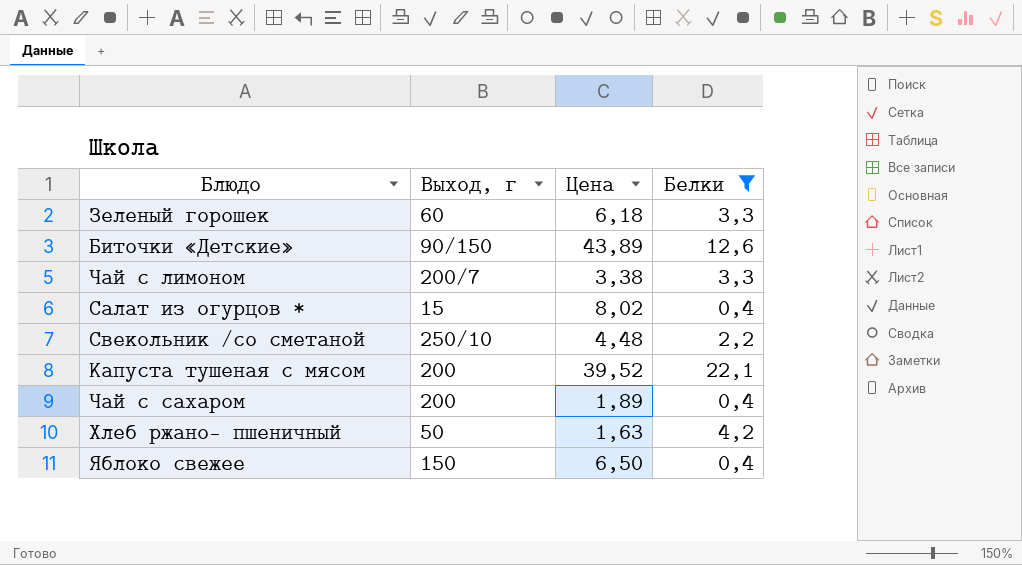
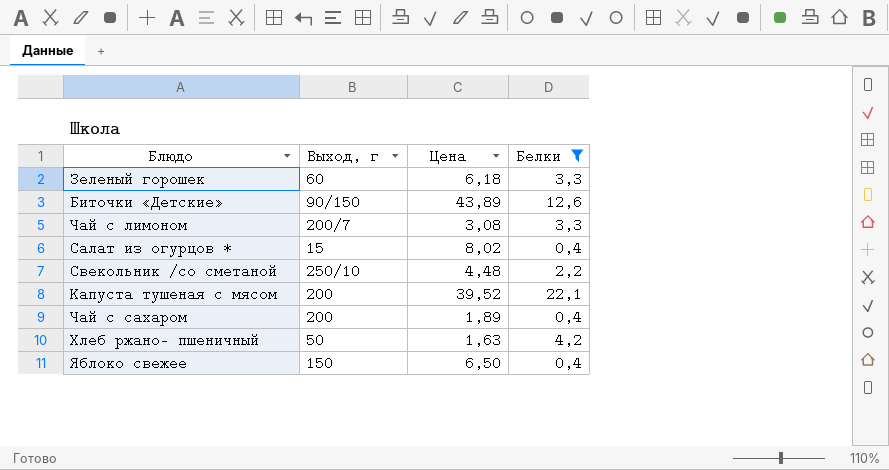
Чай с лимоном | Цена: 3,38 -> 3,08

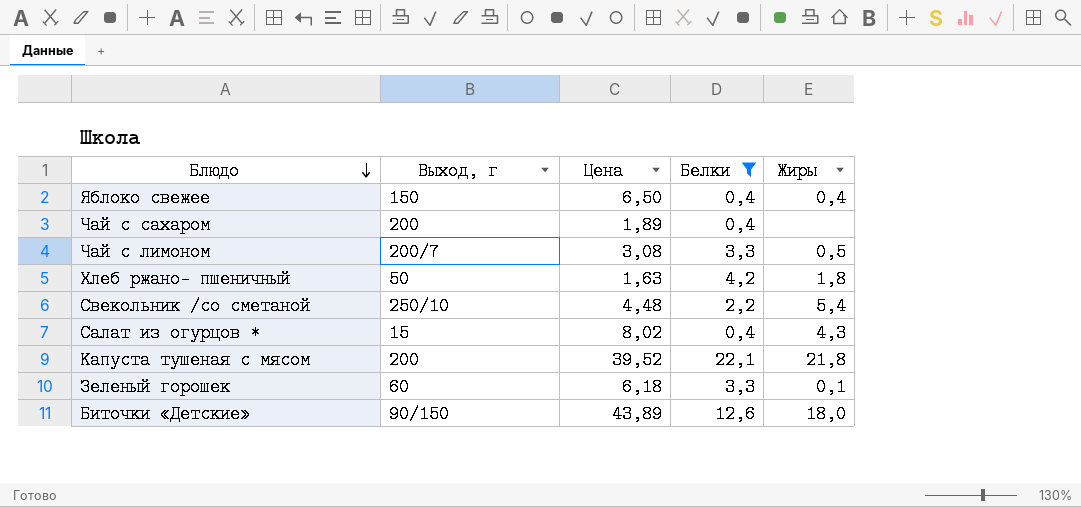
row order: none -> Блюдо descending
column Жиры | position: none -> 5

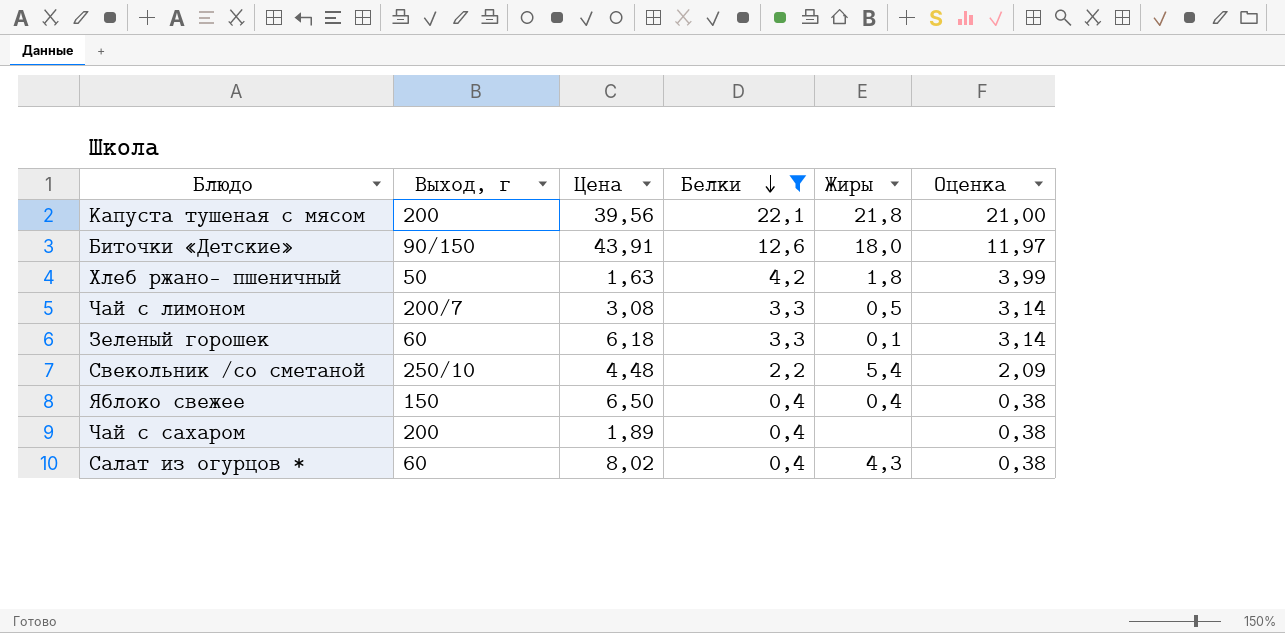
row order: Блюдо descending -> Белки descending
column Оценка | formula: none -> [Белки] * 0,95
Капуста тушеная с мясом | Цена: 39,52 -> 39,56
Биточки «Детские» | Цена: 43,89 -> 43,91
Салат из огурцов * | Выход, г: 15 -> 60

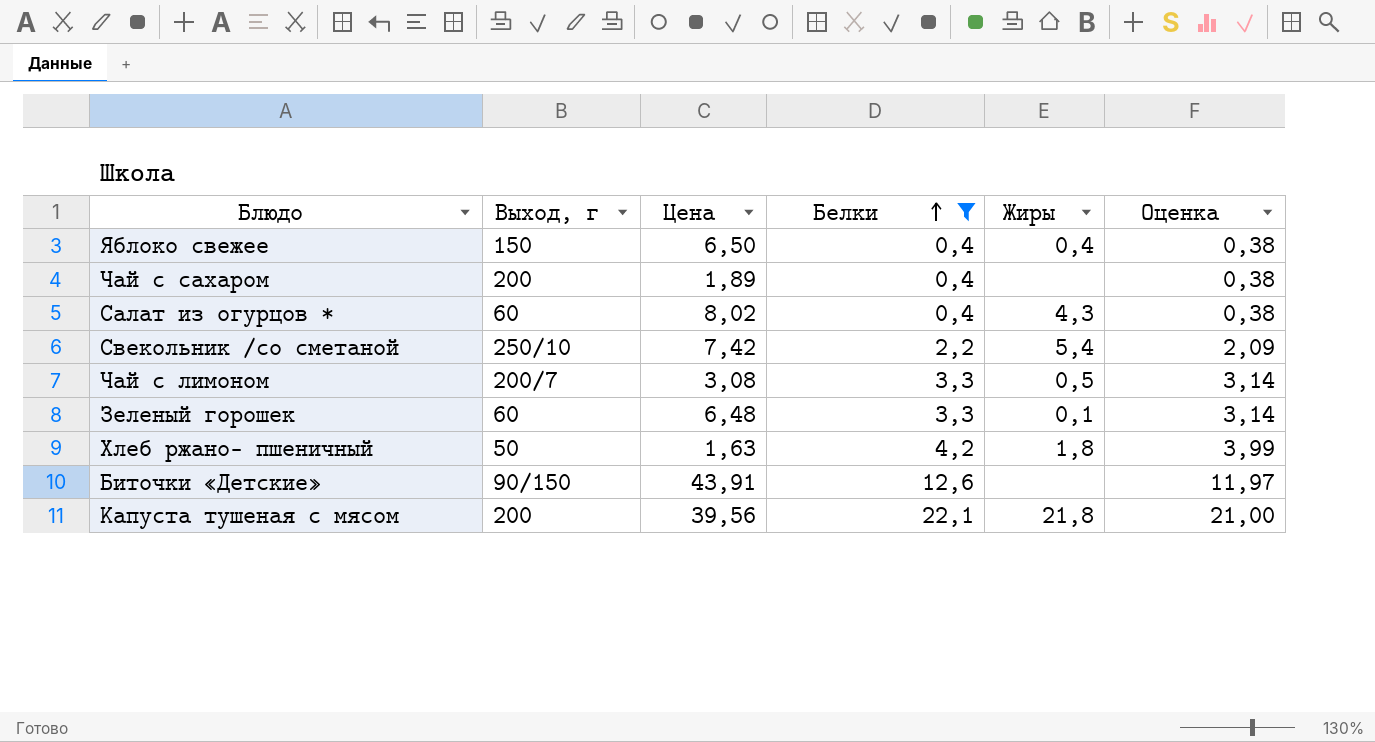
row order: Белки descending -> Белки ascending
Свекольник /со сметаной | Цена: 4,48 -> 7,42
Зеленый горошек | Цена: 6,18 -> 6,48
Биточки «Детские» | Жиры: 18,0 -> none

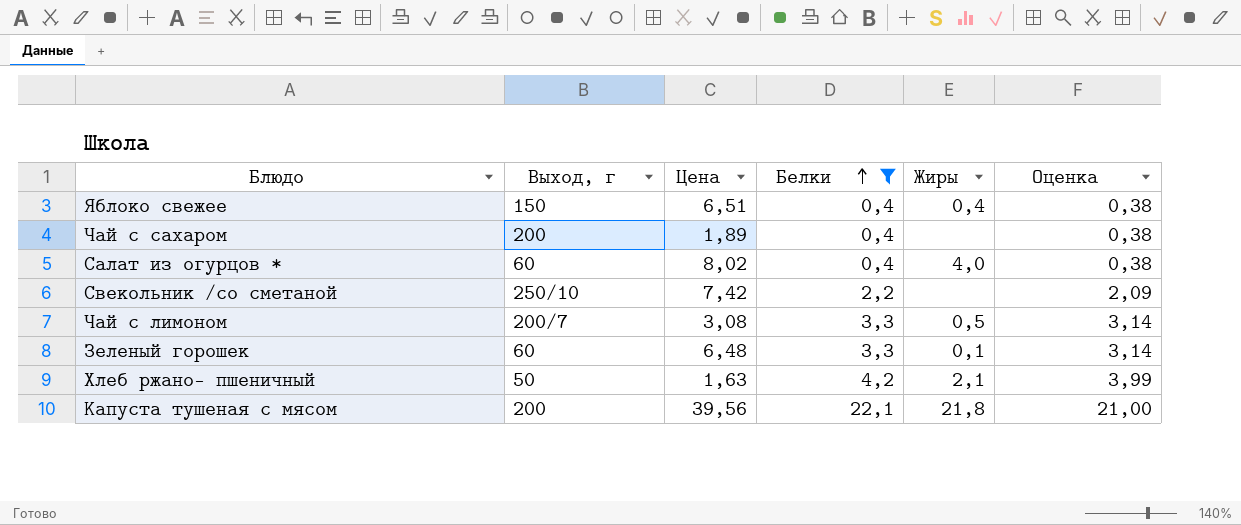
row Биточки «Детские»: 90/150 | 43,91 | 12,6 | none | 11,97 -> none
Яблоко свежее | Цена: 6,50 -> 6,51
Салат из огурцов * | Жиры: 4,3 -> 4,0
Свекольник /со сметаной | Жиры: 5,4 -> none
Хлеб ржано- пшеничный | Жиры: 1,8 -> 2,1

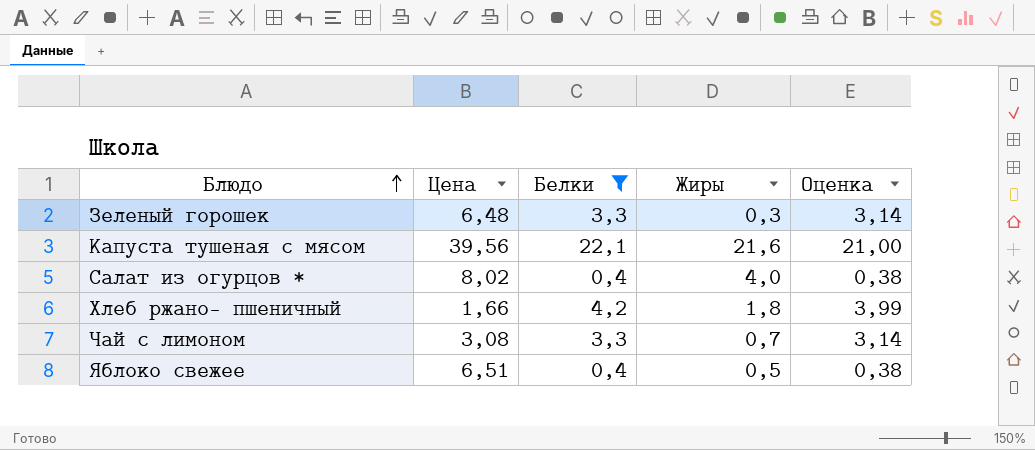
row order: Белки ascending -> Блюдо ascending
column Выход, г | position: 2 -> none
row Чай с сахаром: 200 | 1,89 | 0,4 | none | 0,38 -> none
row Свекольник /со сметаной: 250/10 | 7,42 | 2,2 | none | 2,09 -> none
Зеленый горошек | Жиры: 0,1 -> 0,3
Капуста тушеная с мясом | Жиры: 21,8 -> 21,6
Хлеб ржано- пшеничный | Цена: 1,63 -> 1,66
Хлеб ржано- пшеничный | Жиры: 2,1 -> 1,8
Чай с лимоном | Жиры: 0,5 -> 0,7
Яблоко свежее | Жиры: 0,4 -> 0,5

